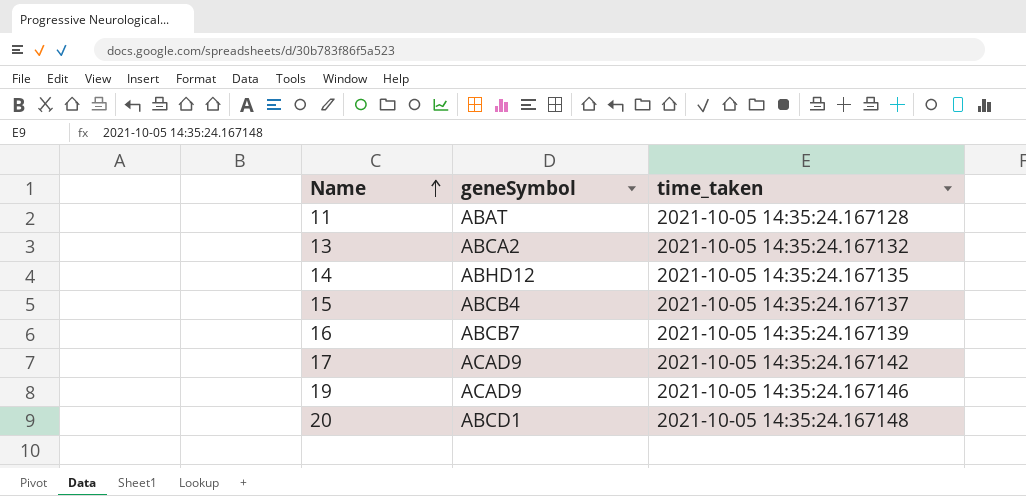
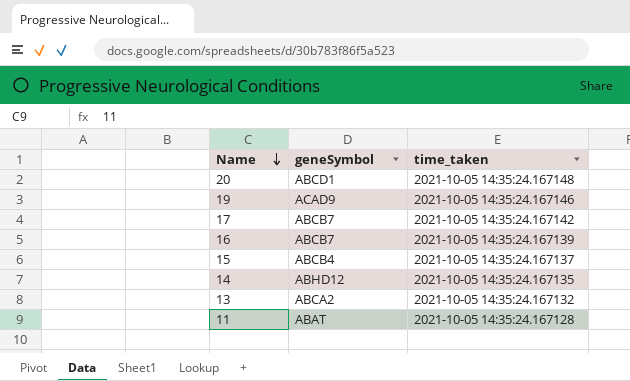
row order: Name ascending -> Name descending
17 | geneSymbol: ACAD9 -> ABCB7

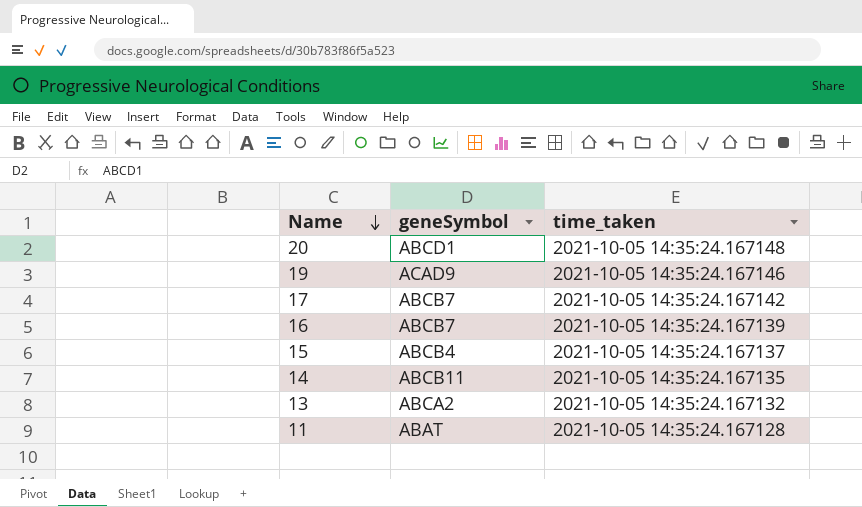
14 | geneSymbol: ABHD12 -> ABCB11

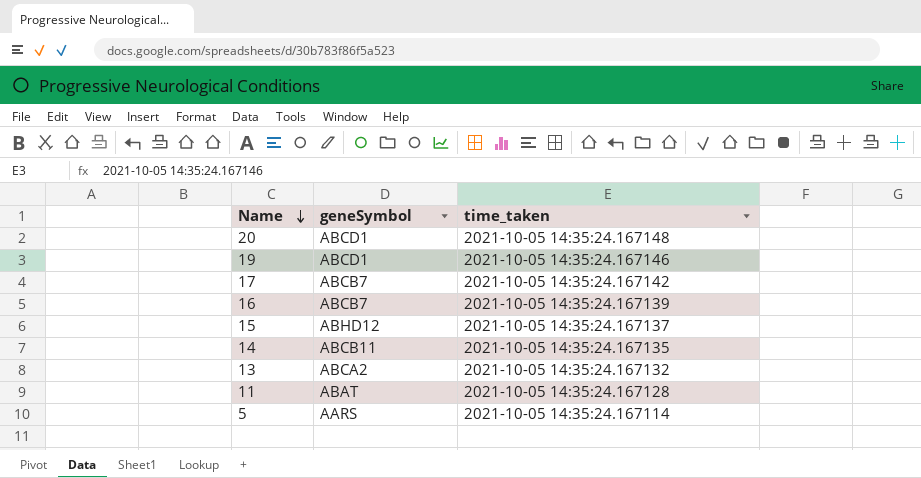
19 | geneSymbol: ACAD9 -> ABCD1
15 | geneSymbol: ABCB4 -> ABHD12
row 5: none -> AARS | 2021-10-05 14:35:24.167114

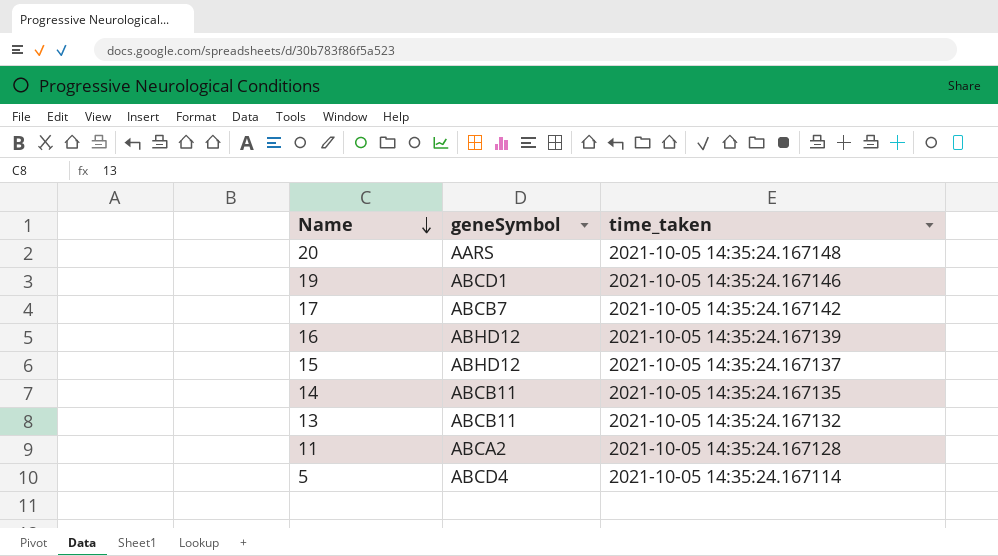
20 | geneSymbol: ABCD1 -> AARS
16 | geneSymbol: ABCB7 -> ABHD12
13 | geneSymbol: ABCA2 -> ABCB11
11 | geneSymbol: ABAT -> ABCA2
5 | geneSymbol: AARS -> ABCD4

